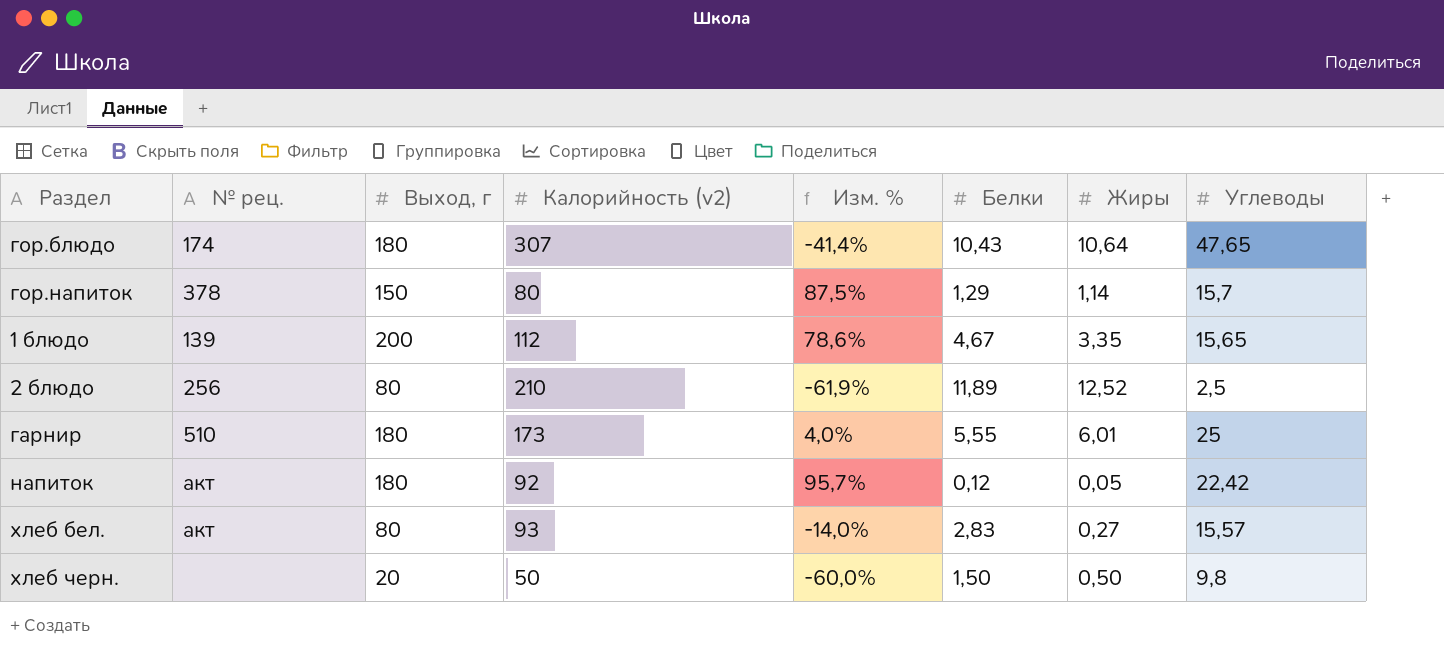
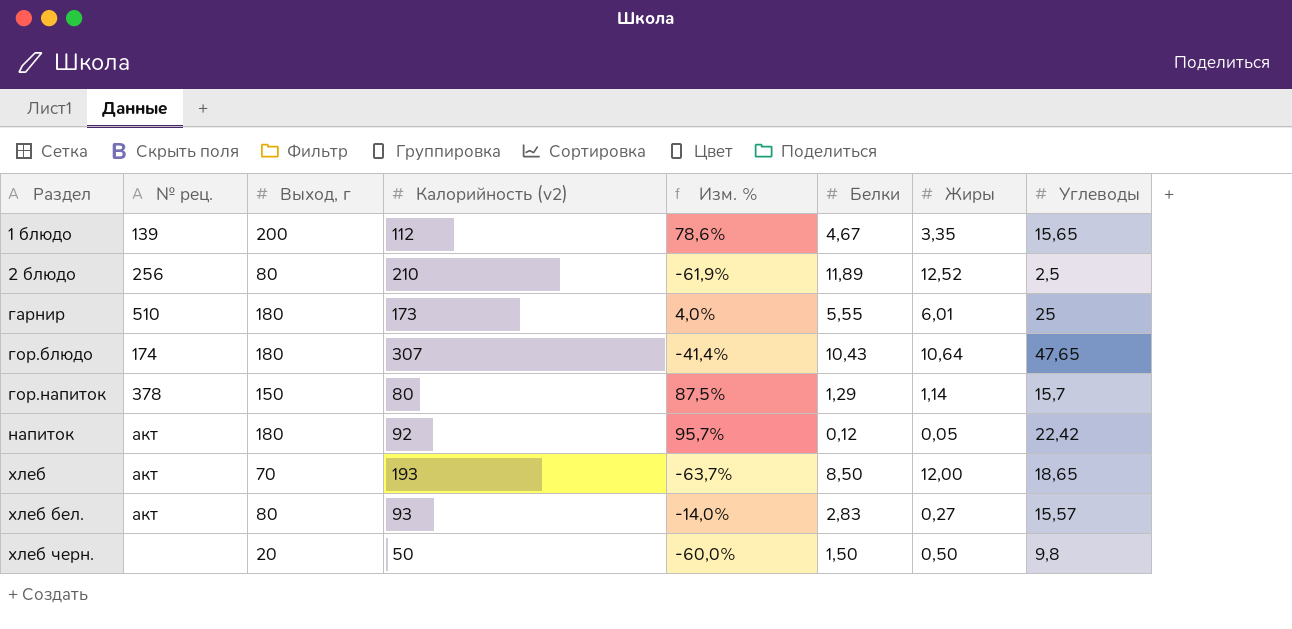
row order: none -> Раздел ascending
row хлеб: none -> акт | 70 | 193 | -63,7% | 8,50 | 12,00 | 18,65

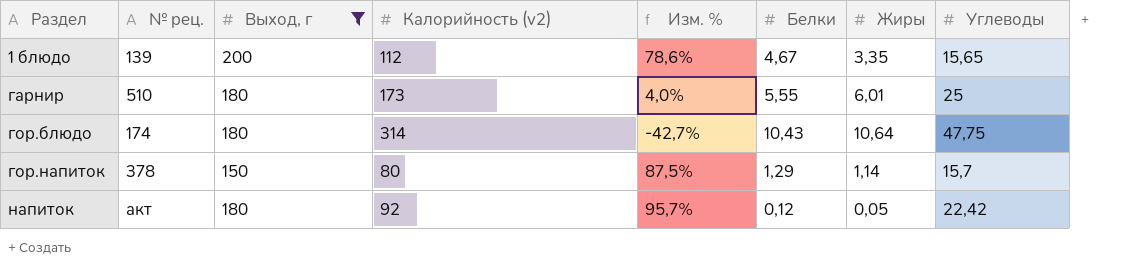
filter: none -> Выход, г >= 150
гор.блюдо | Калорийность (v2): 307 -> 314
гор.блюдо | Изм. %: -41,4% -> -42,7%
гор.блюдо | Углеводы: 47,65 -> 47,75

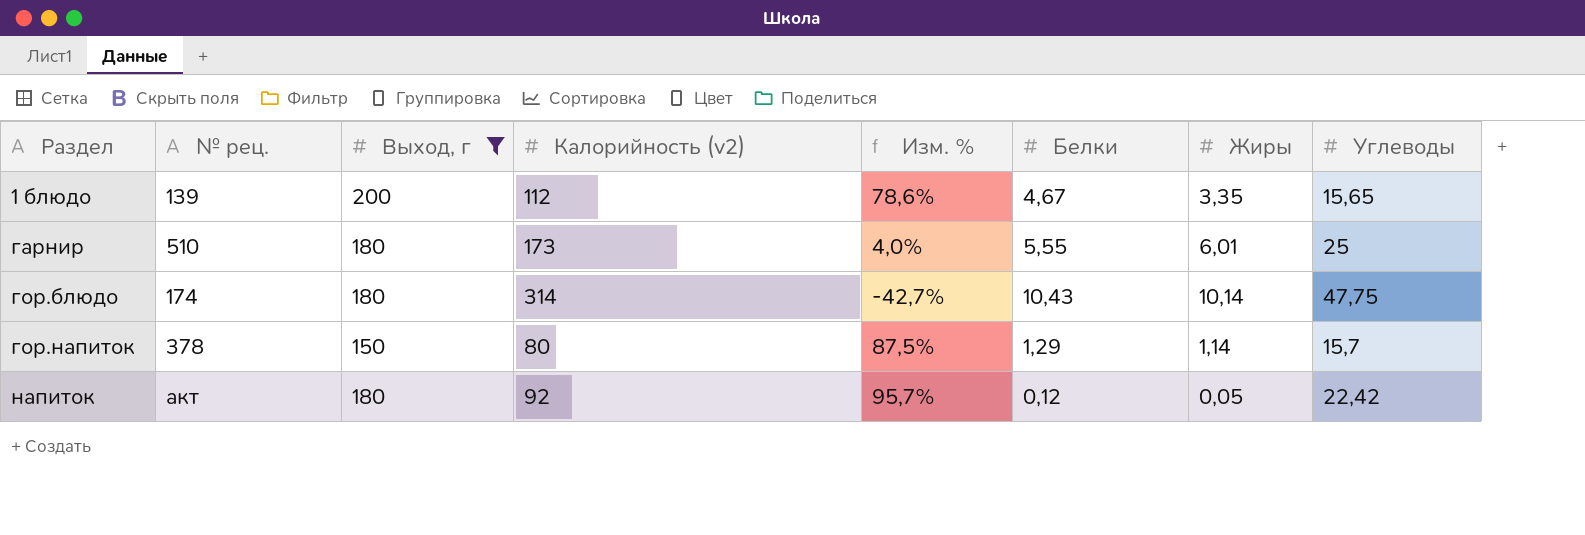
гор.блюдо | Жиры: 10,64 -> 10,14

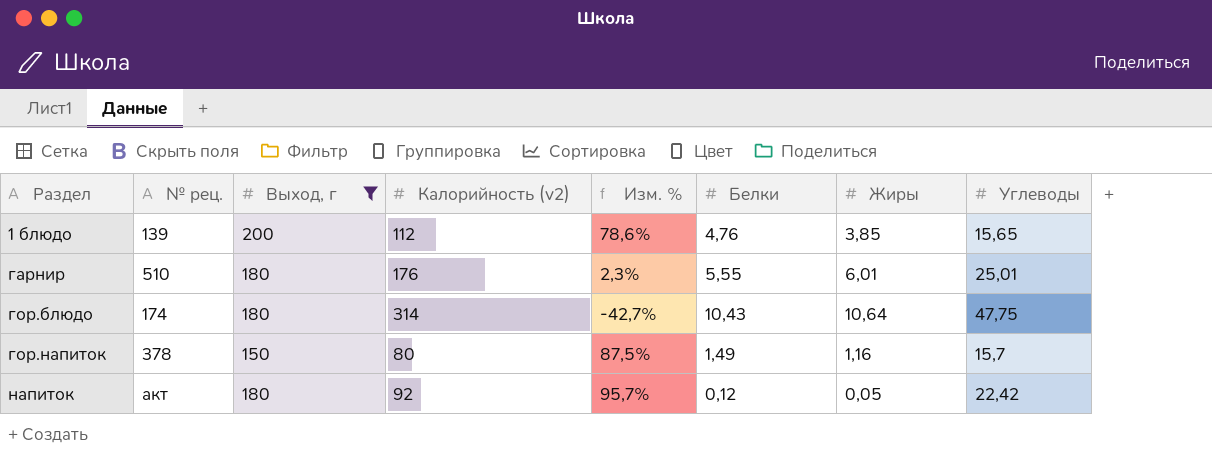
1 блюдо | Белки: 4,67 -> 4,76
1 блюдо | Жиры: 3,35 -> 3,85
гарнир | Калорийность (v2): 173 -> 176
гарнир | Изм. %: 4,0% -> 2,3%
гарнир | Углеводы: 25 -> 25,01
гор.блюдо | Жиры: 10,14 -> 10,64
гор.напиток | Белки: 1,29 -> 1,49
гор.напиток | Жиры: 1,14 -> 1,16

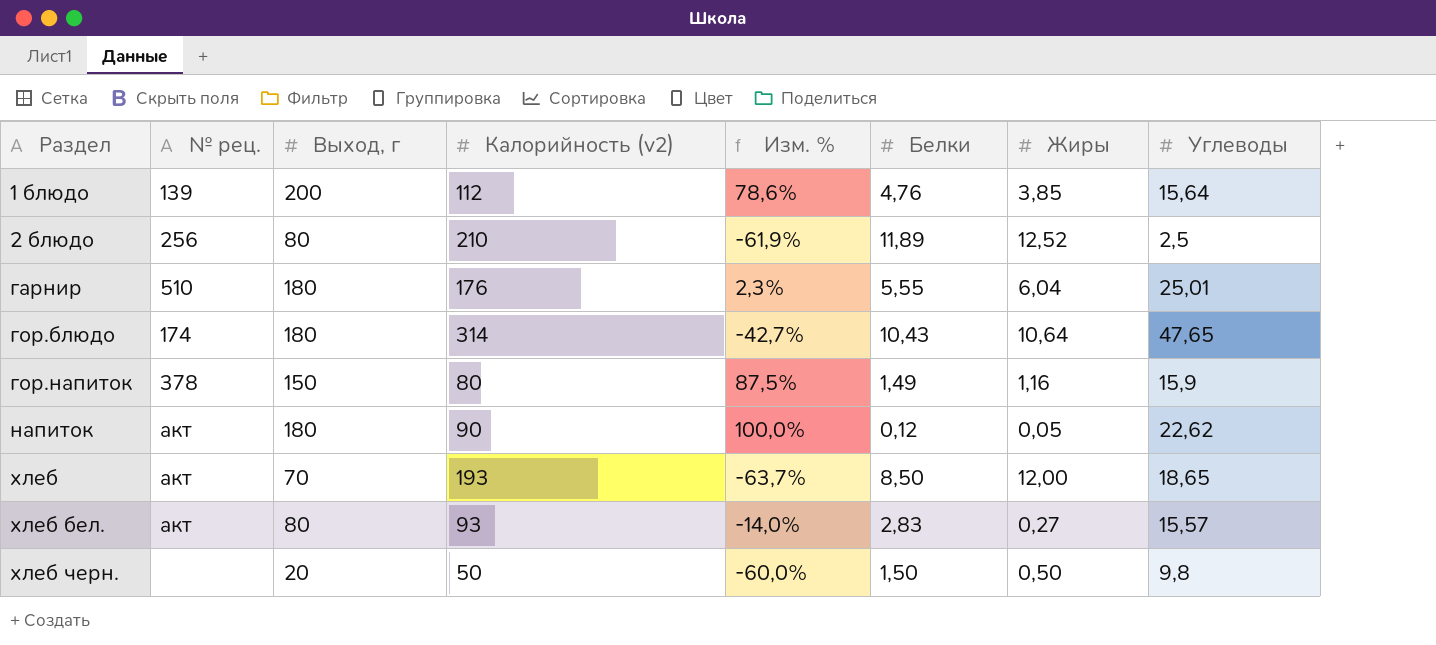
filter: Выход, г >= 150 -> none
1 блюдо | Углеводы: 15,65 -> 15,64
гарнир | Жиры: 6,01 -> 6,04
гор.блюдо | Углеводы: 47,75 -> 47,65
гор.напиток | Углеводы: 15,7 -> 15,9
напиток | Калорийность (v2): 92 -> 90
напиток | Изм. %: 95,7% -> 100,0%
напиток | Углеводы: 22,42 -> 22,62

